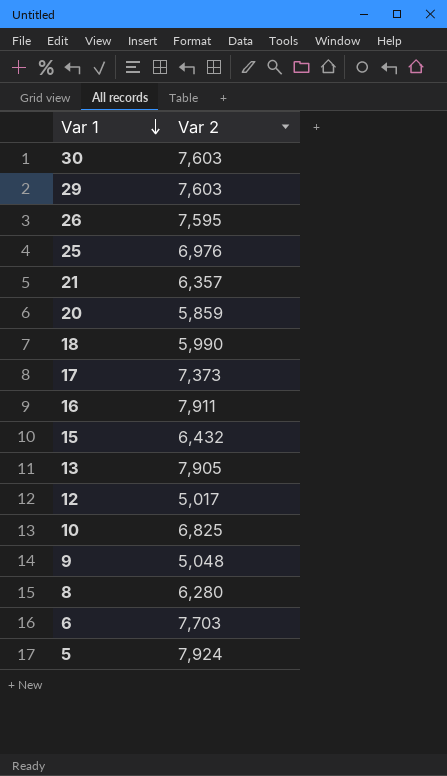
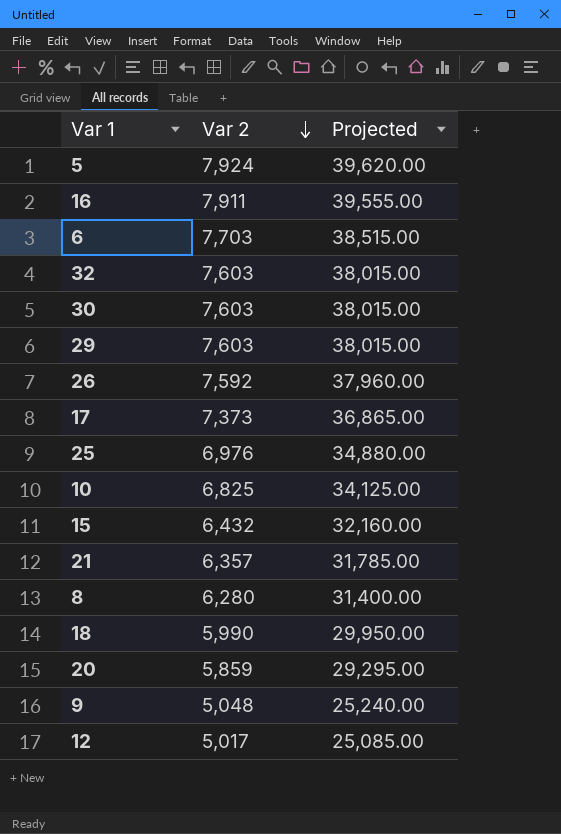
row order: Var 1 descending -> Var 2 descending
column Projected | formula: none -> [Var 2] * 5
row 13: 7,905 -> none
row 32: none -> 7,603 | 38,015.00
26 | Var 2: 7,595 -> 7,592

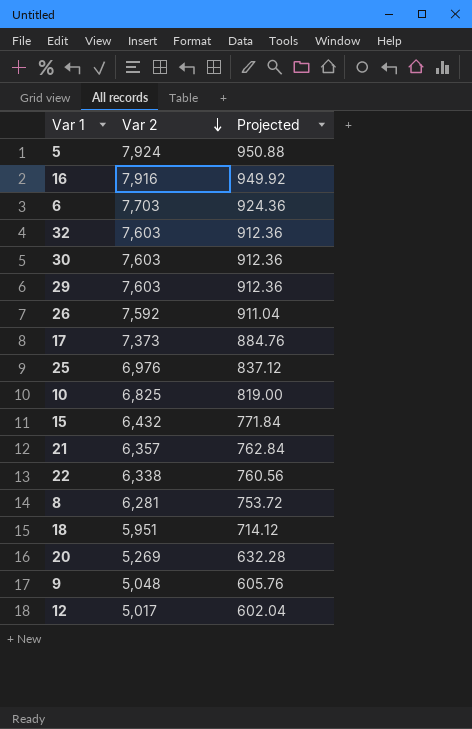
column Projected | formula: [Var 2] * 5 -> [Var 2] * 0.12
16 | Var 2: 7,911 -> 7,916
row 22: none -> 6,338 | 760.56
8 | Var 2: 6,280 -> 6,281
18 | Var 2: 5,990 -> 5,951
20 | Var 2: 5,859 -> 5,269

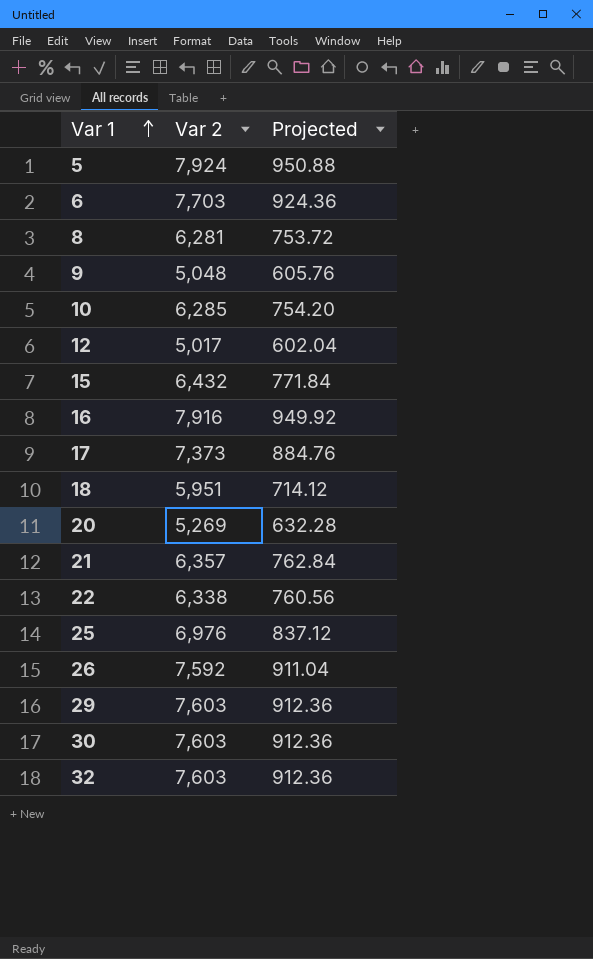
row order: Var 2 descending -> Var 1 ascending
10 | Var 2: 6,825 -> 6,285
10 | Projected: 819.00 -> 754.20

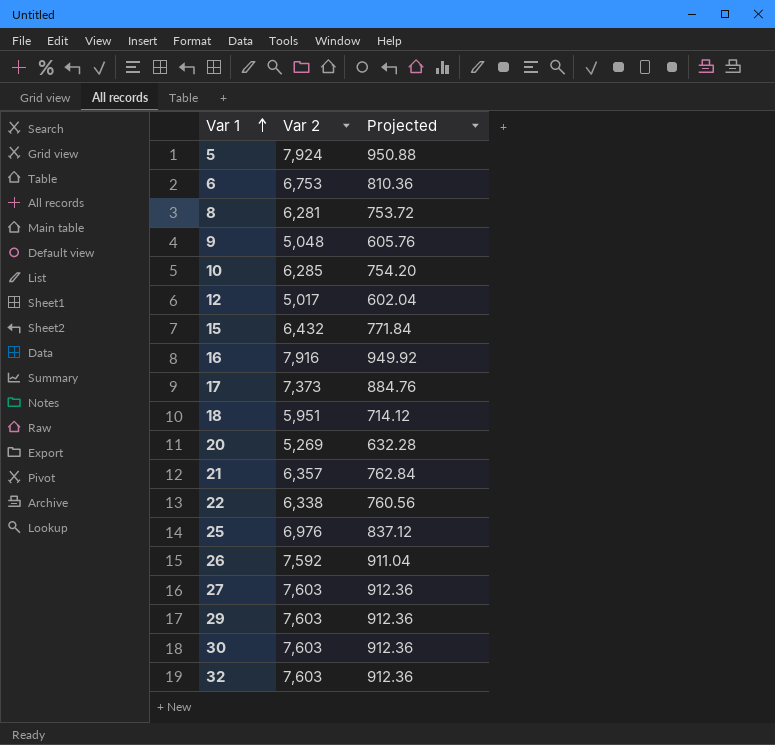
6 | Var 2: 7,703 -> 6,753
6 | Projected: 924.36 -> 810.36
row 27: none -> 7,603 | 912.36

